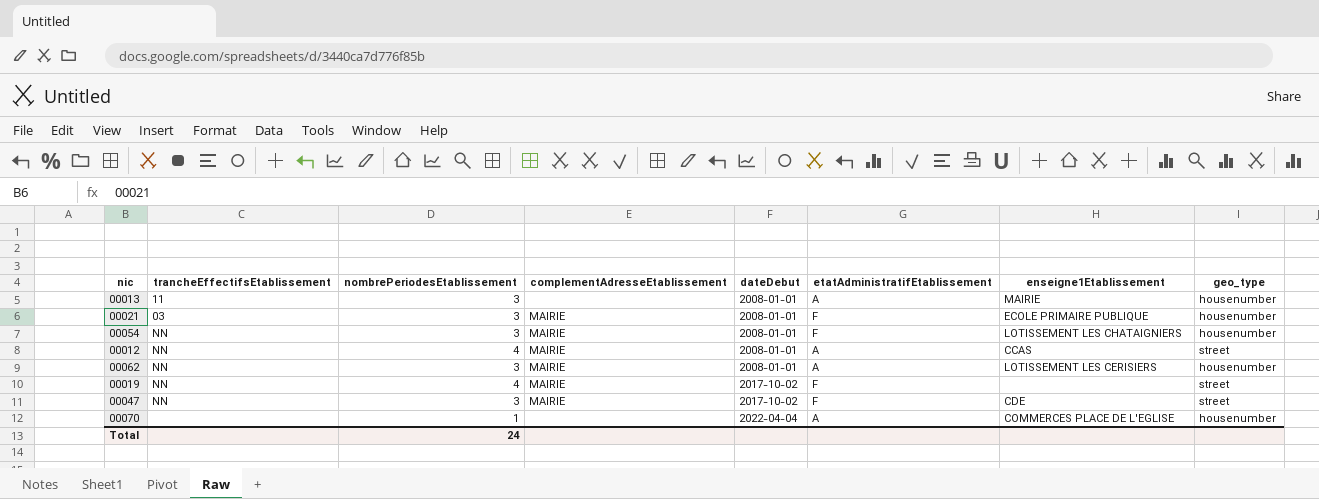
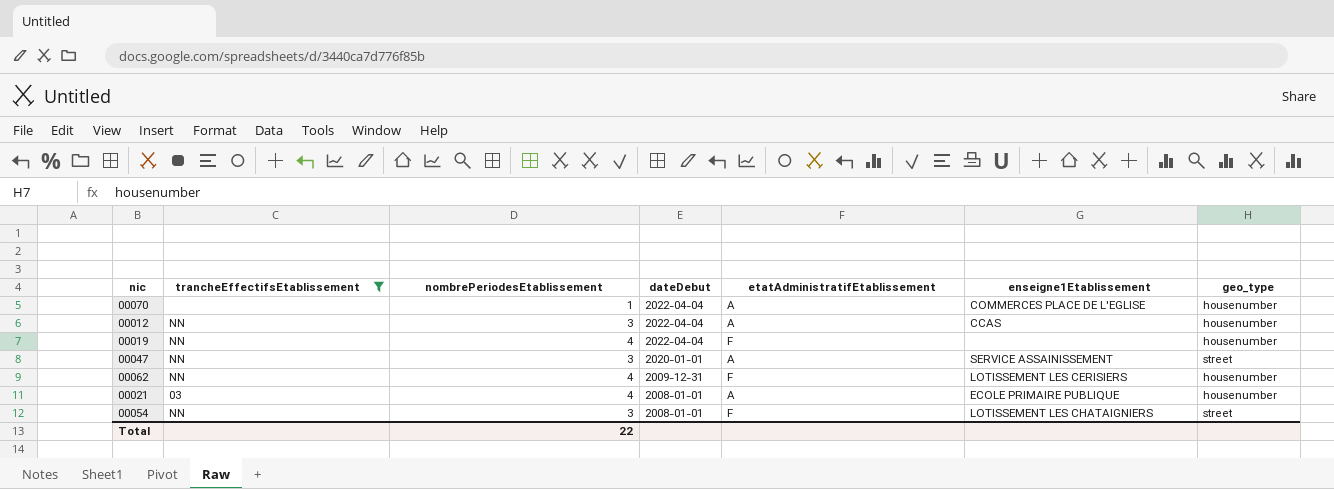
filter: none -> trancheEffectifsEtablissement != 11
row order: dateDebut ascending -> dateDebut descending
column complementAdresseEtablissement | position: 4 -> none
00012 | nombrePeriodesEtablissement: 4 -> 3
00012 | dateDebut: 2008-01-01 -> 2022-04-04
00012 | geo_type: street -> housenumber
00019 | dateDebut: 2017-10-02 -> 2022-04-04
00019 | geo_type: street -> housenumber
00047 | dateDebut: 2017-10-02 -> 2020-01-01
00047 | etatAdministratifEtablissement: F -> A
00047 | enseigne1Etablissement: CDE -> SERVICE ASSAINISSEMENT
00062 | nombrePeriodesEtablissement: 3 -> 4
00062 | dateDebut: 2008-01-01 -> 2009-12-31
00062 | etatAdministratifEtablissement: A -> F
00021 | nombrePeriodesEtablissement: 3 -> 4
00021 | etatAdministratifEtablissement: F -> A
00054 | geo_type: housenumber -> street
Total | nombrePeriodesEtablissement: 24 -> 22

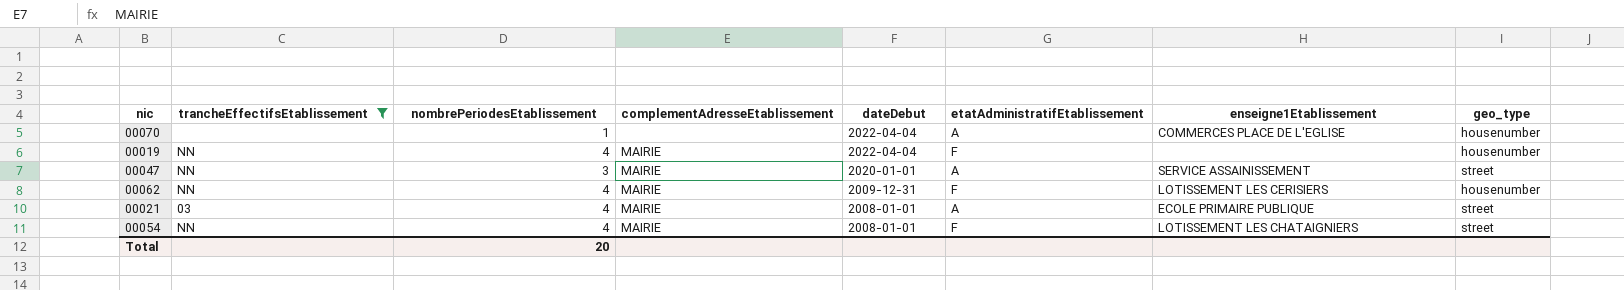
column complementAdresseEtablissement | position: none -> 4
row 00012: NN | 3 | 2022-04-04 | A | CCAS | housenumber -> none
00021 | geo_type: housenumber -> street
00054 | nombrePeriodesEtablissement: 3 -> 4
Total | nombrePeriodesEtablissement: 22 -> 20

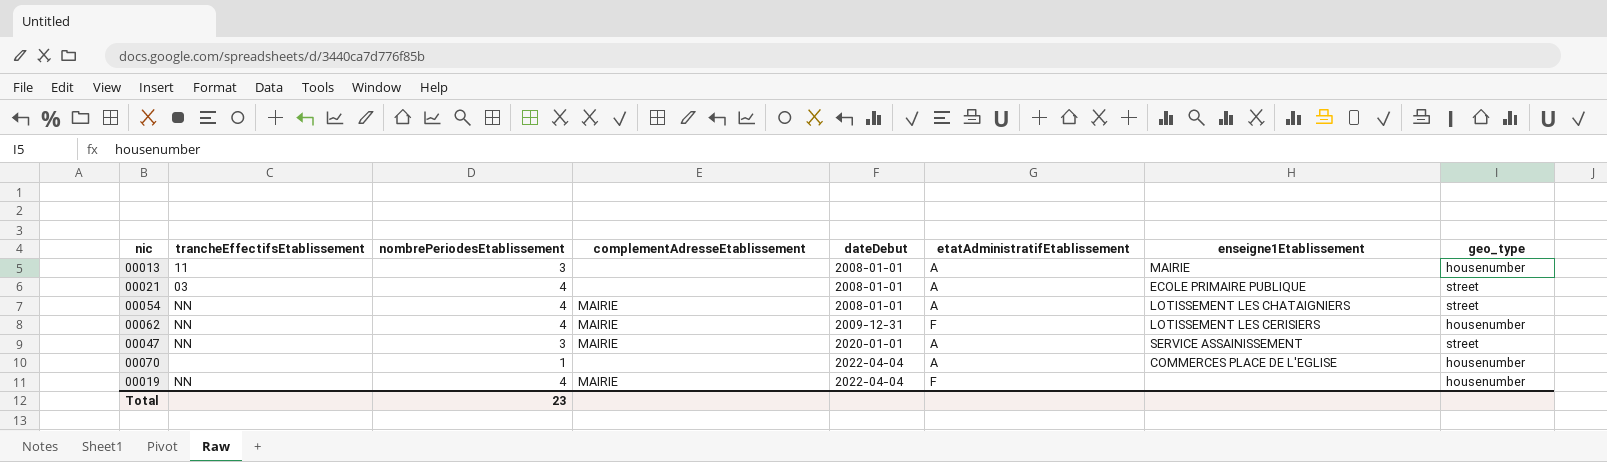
filter: trancheEffectifsEtablissement != 11 -> none
row order: dateDebut descending -> dateDebut ascending
00021 | complementAdresseEtablissement: MAIRIE -> none
00054 | etatAdministratifEtablissement: F -> A
Total | nombrePeriodesEtablissement: 20 -> 23

